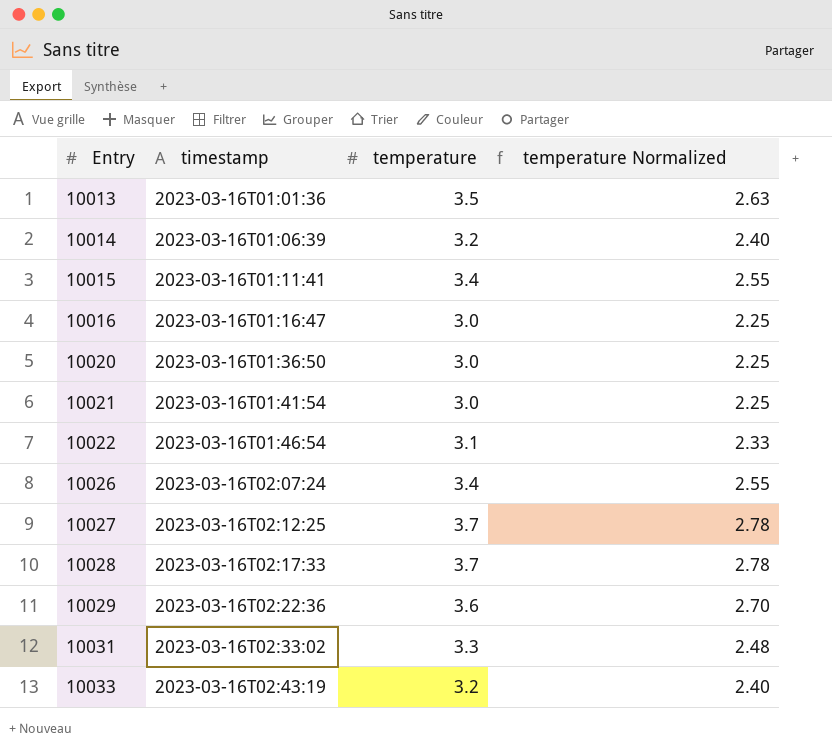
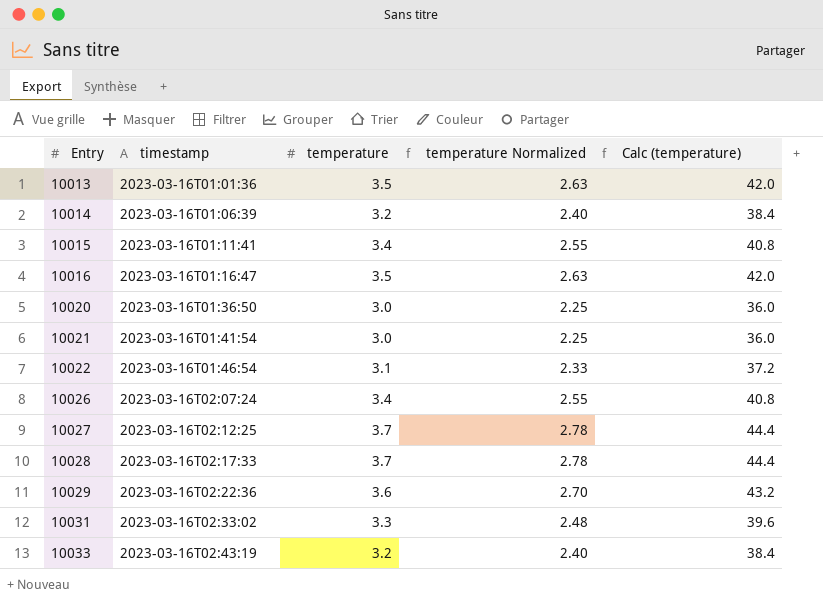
column Calc (temperature) | formula: none -> [temperature] * 12
10016 | temperature: 3.0 -> 3.5
10016 | temperature Normalized: 2.25 -> 2.63

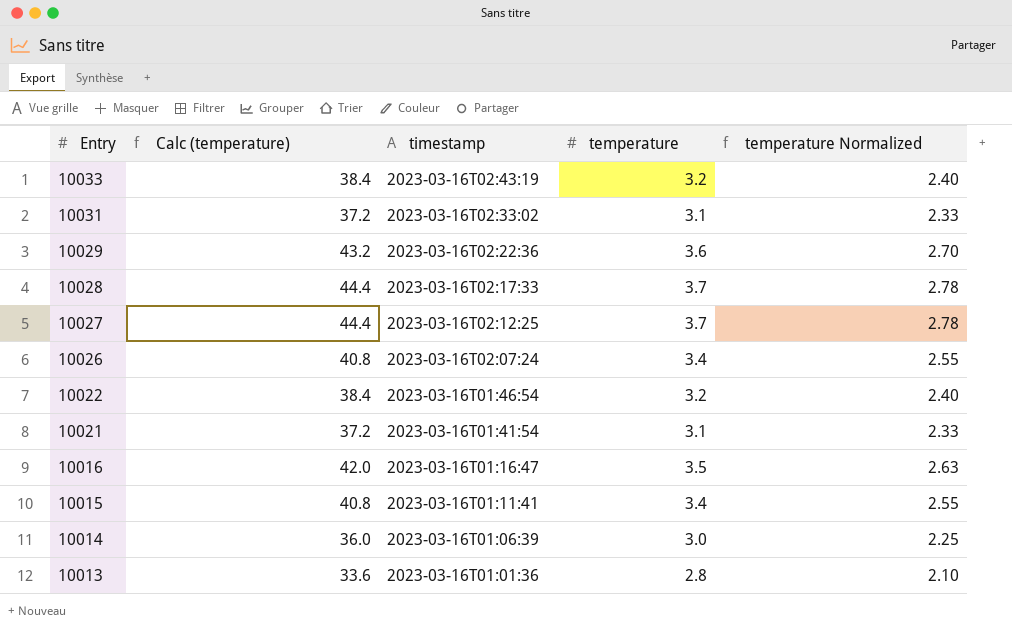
row order: Entry ascending -> Entry descending
column Calc (temperature) | position: 5 -> 2
row 10020: 2023-03-16T01:36:50 | 3.0 | 2.25 | 36.0 -> none
10031 | Calc (temperature): 39.6 -> 37.2
10031 | temperature: 3.3 -> 3.1
10031 | temperature Normalized: 2.48 -> 2.33
10022 | Calc (temperature): 37.2 -> 38.4
10022 | temperature: 3.1 -> 3.2
10022 | temperature Normalized: 2.33 -> 2.40
10021 | Calc (temperature): 36.0 -> 37.2
10021 | temperature: 3.0 -> 3.1
10021 | temperature Normalized: 2.25 -> 2.33
10014 | Calc (temperature): 38.4 -> 36.0
10014 | temperature: 3.2 -> 3.0
10014 | temperature Normalized: 2.40 -> 2.25
10013 | Calc (temperature): 42.0 -> 33.6
10013 | temperature: 3.5 -> 2.8
10013 | temperature Normalized: 2.63 -> 2.10

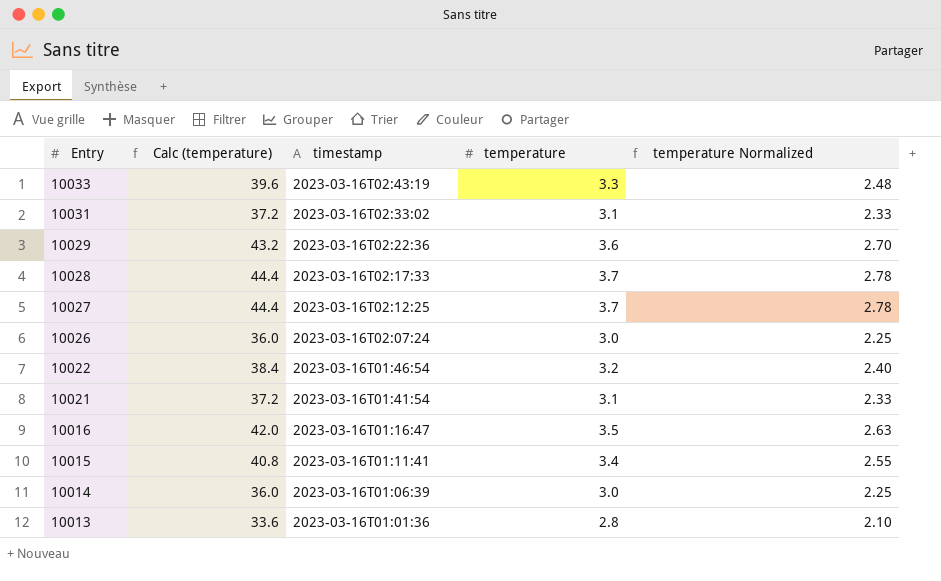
10033 | Calc (temperature): 38.4 -> 39.6
10033 | temperature: 3.2 -> 3.3
10033 | temperature Normalized: 2.40 -> 2.48
10026 | Calc (temperature): 40.8 -> 36.0
10026 | temperature: 3.4 -> 3.0
10026 | temperature Normalized: 2.55 -> 2.25

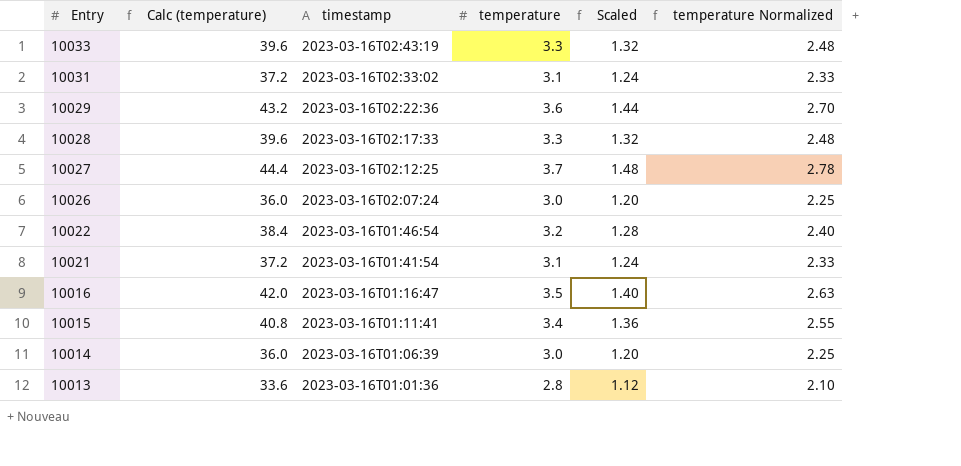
column Scaled | formula: none -> [temperature] * 0.4
10028 | Calc (temperature): 44.4 -> 39.6
10028 | temperature: 3.7 -> 3.3
10028 | temperature Normalized: 2.78 -> 2.48

